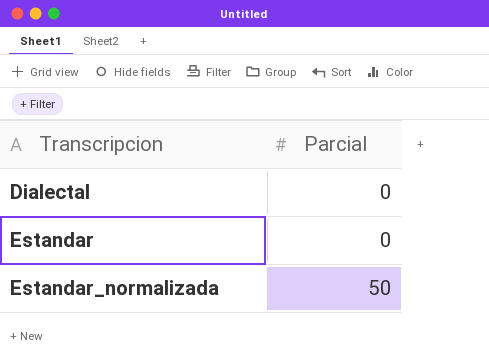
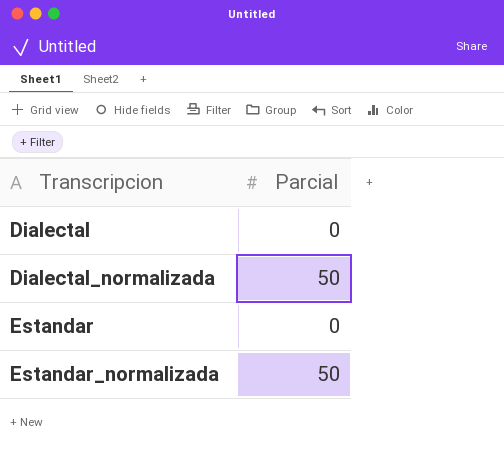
row Dialectal_normalizada: none -> 50

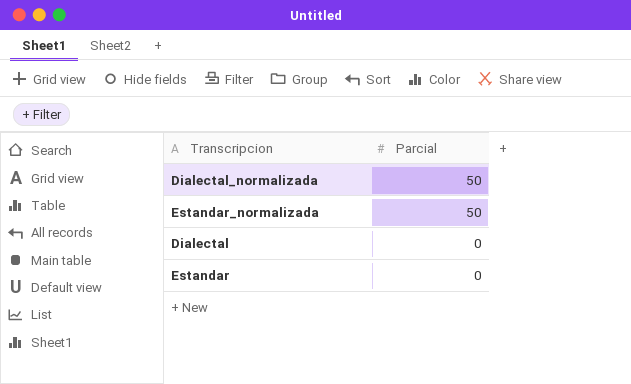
row order: Transcripcion ascending -> Parcial descending

